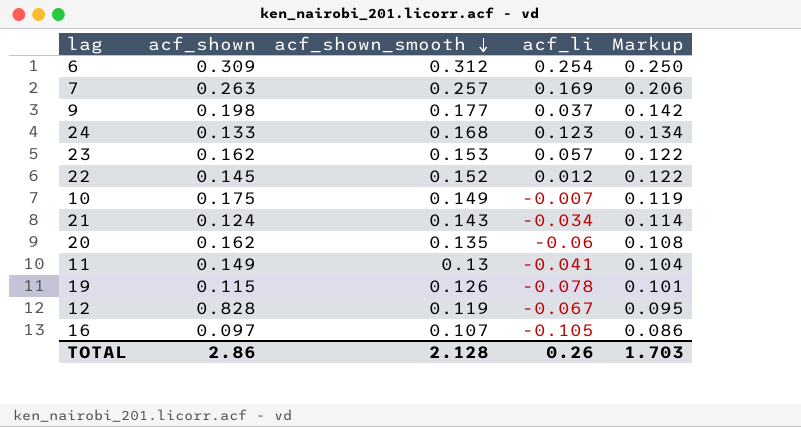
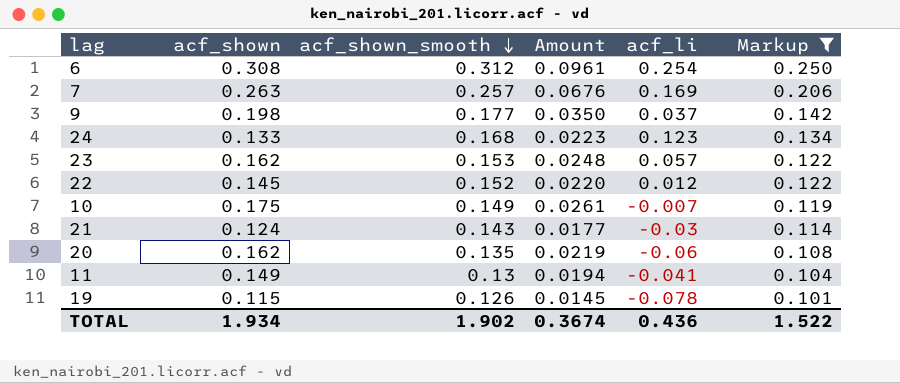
filter: none -> Markup >= 0.101
column Amount | formula: none -> [acf_shown] * [acf_shown_smooth]
6 | acf_shown: 0.309 -> 0.308
21 | acf_li: -0.034 -> -0.03
TOTAL | acf_shown: 2.86 -> 1.934
TOTAL | acf_shown_smooth: 2.128 -> 1.902
TOTAL | acf_li: 0.26 -> 0.436
TOTAL | Markup: 1.703 -> 1.522

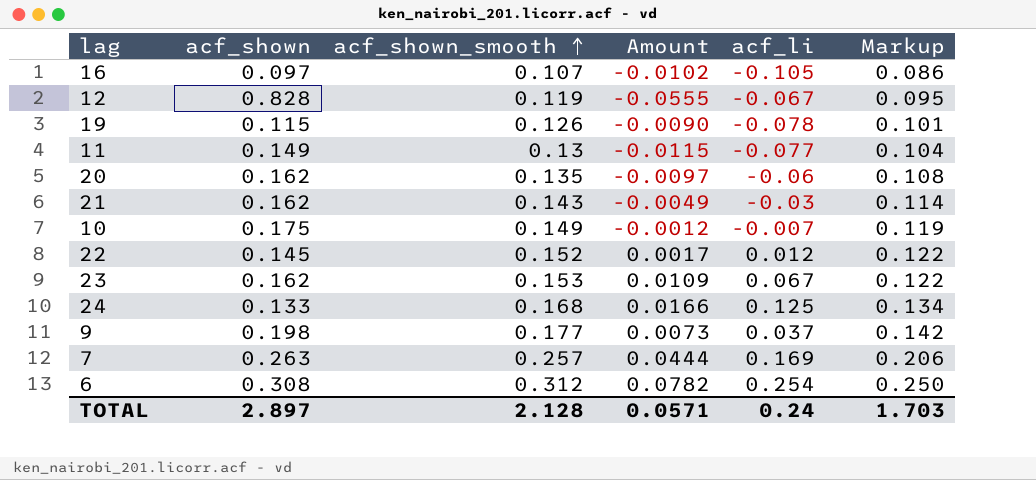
filter: Markup >= 0.101 -> none
row order: acf_shown_smooth descending -> acf_shown_smooth ascending
column Amount | formula: [acf_shown] * [acf_shown_smooth] -> [acf_shown] * [acf_li]
11 | acf_li: -0.041 -> -0.077
21 | acf_shown: 0.124 -> 0.162
23 | acf_li: 0.057 -> 0.067
24 | acf_li: 0.123 -> 0.125
TOTAL | acf_shown: 1.934 -> 2.897
TOTAL | acf_shown_smooth: 1.902 -> 2.128
TOTAL | Amount: 0.3674 -> 0.0571
TOTAL | acf_li: 0.436 -> 0.24
TOTAL | Markup: 1.522 -> 1.703

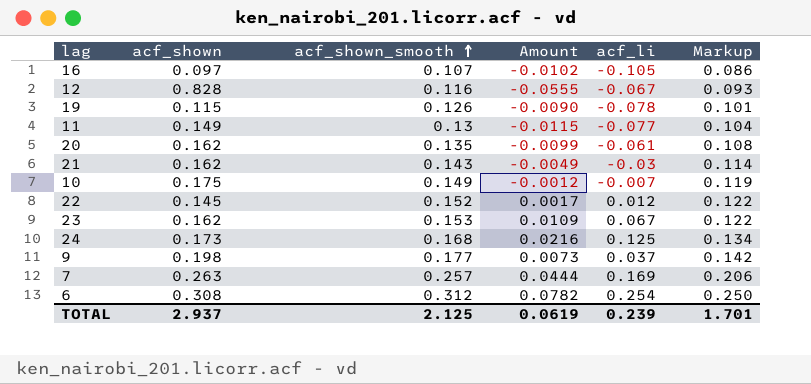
12 | acf_shown_smooth: 0.119 -> 0.116
12 | Markup: 0.095 -> 0.093
20 | Amount: -0.0097 -> -0.0099
20 | acf_li: -0.06 -> -0.061
24 | acf_shown: 0.133 -> 0.173
24 | Amount: 0.0166 -> 0.0216
TOTAL | acf_shown: 2.897 -> 2.937
TOTAL | acf_shown_smooth: 2.128 -> 2.125
TOTAL | Amount: 0.0571 -> 0.0619
TOTAL | acf_li: 0.24 -> 0.239
TOTAL | Markup: 1.703 -> 1.701

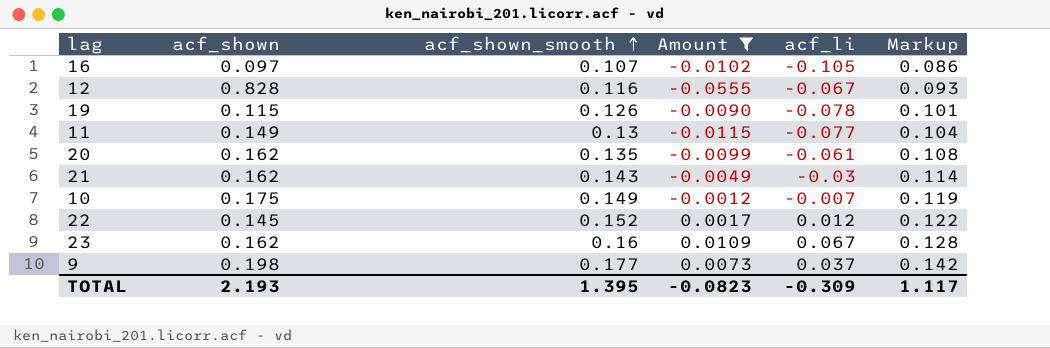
filter: none -> Amount <= 0.0109
23 | acf_shown_smooth: 0.153 -> 0.16
23 | Markup: 0.122 -> 0.128
TOTAL | acf_shown: 2.937 -> 2.193
TOTAL | acf_shown_smooth: 2.125 -> 1.395
TOTAL | Amount: 0.0619 -> -0.0823
TOTAL | acf_li: 0.239 -> -0.309
TOTAL | Markup: 1.701 -> 1.117

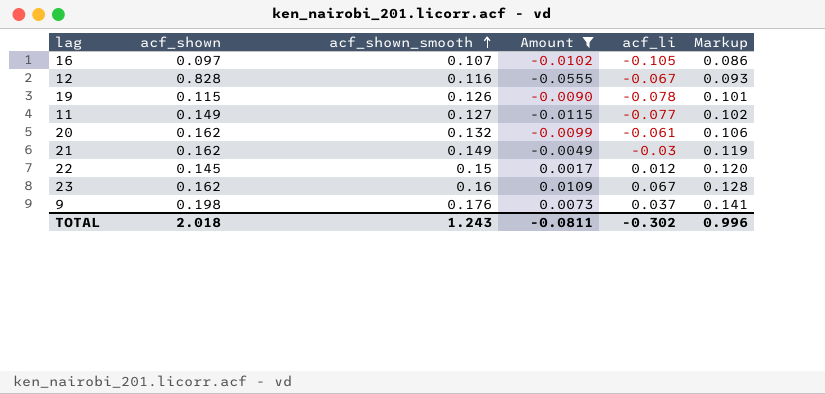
row 10: 0.175 | 0.149 | -0.0012 | -0.007 | 0.119 -> none
11 | acf_shown_smooth: 0.13 -> 0.127
11 | Markup: 0.104 -> 0.102
20 | acf_shown_smooth: 0.135 -> 0.132
20 | Markup: 0.108 -> 0.106
21 | acf_shown_smooth: 0.143 -> 0.149
21 | Markup: 0.114 -> 0.119
22 | acf_shown_smooth: 0.152 -> 0.15
22 | Markup: 0.122 -> 0.120
9 | acf_shown_smooth: 0.177 -> 0.176
9 | Markup: 0.142 -> 0.141
TOTAL | acf_shown: 2.193 -> 2.018
TOTAL | acf_shown_smooth: 1.395 -> 1.243
TOTAL | Amount: -0.0823 -> -0.0811
TOTAL | acf_li: -0.309 -> -0.302
TOTAL | Markup: 1.117 -> 0.996

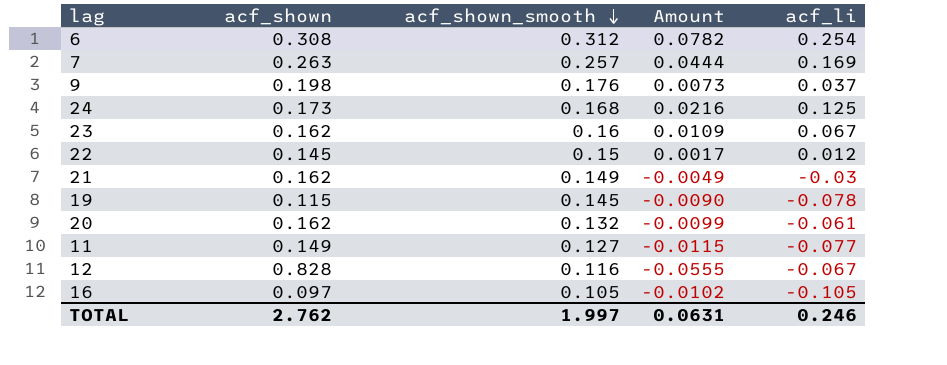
filter: Amount <= 0.0109 -> none
row order: acf_shown_smooth ascending -> acf_shown_smooth descending
column Markup | formula: [acf_shown_smooth] * 0.8 -> none
19 | acf_shown_smooth: 0.126 -> 0.145
16 | acf_shown_smooth: 0.107 -> 0.105
TOTAL | acf_shown: 2.018 -> 2.762
TOTAL | acf_shown_smooth: 1.243 -> 1.997
TOTAL | Amount: -0.0811 -> 0.0631
TOTAL | acf_li: -0.302 -> 0.246

